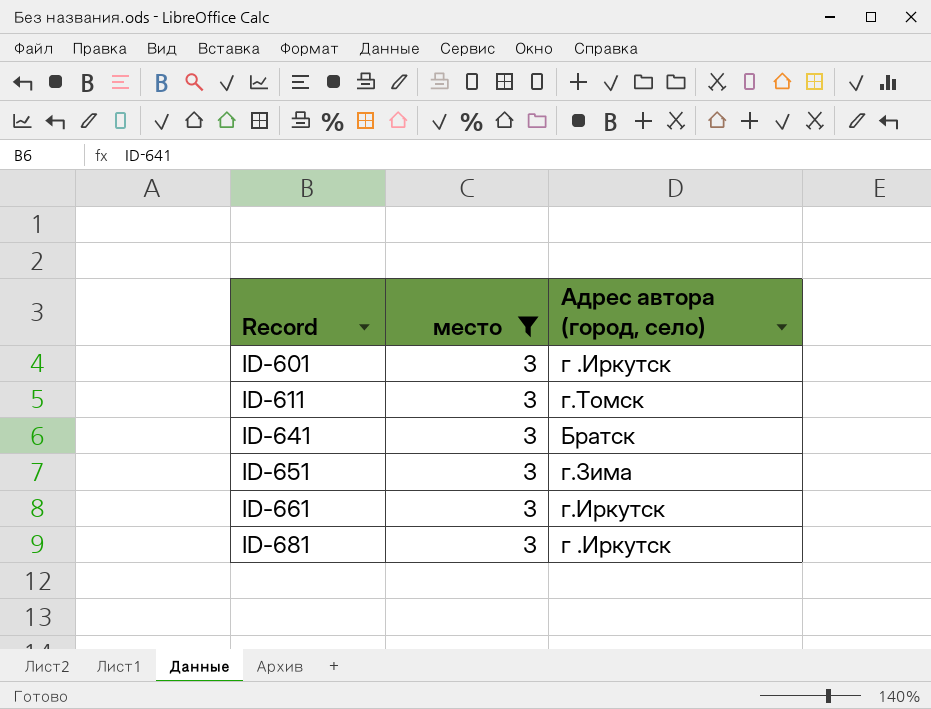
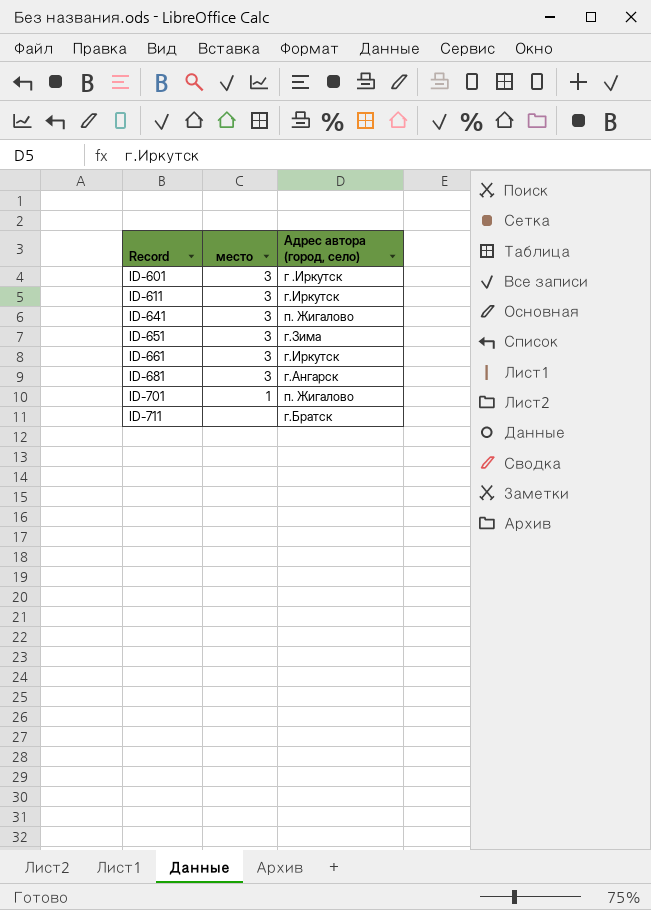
filter: место = 3 -> none
ID-611 | Адрес автора (город, село): г.Томск -> г.Иркутск
ID-641 | Адрес автора (город, село): Братск -> п. Жигалово
ID-681 | Адрес автора (город, село): г .Иркутск -> г.Ангарск

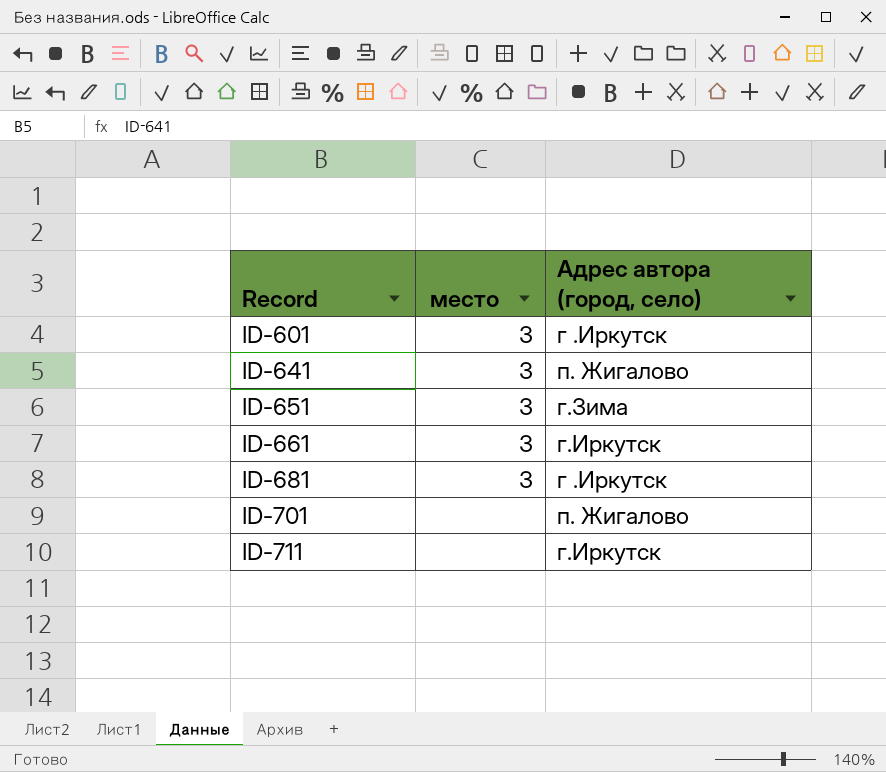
row ID-611: 3 | г.Иркутск -> none
ID-681 | Адрес автора (город, село): г.Ангарск -> г .Иркутск
ID-701 | место: 1 -> none
ID-711 | Адрес автора (город, село): г.Братск -> г.Иркутск

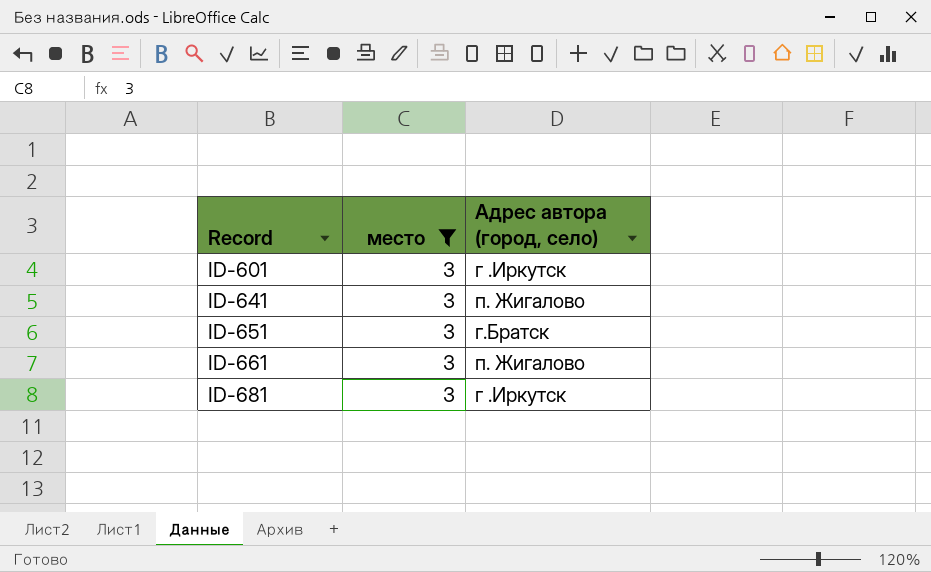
filter: none -> место = 3
ID-651 | Адрес автора (город, село): г.Зима -> г.Братск
ID-661 | Адрес автора (город, село): г.Иркутск -> п. Жигалово

